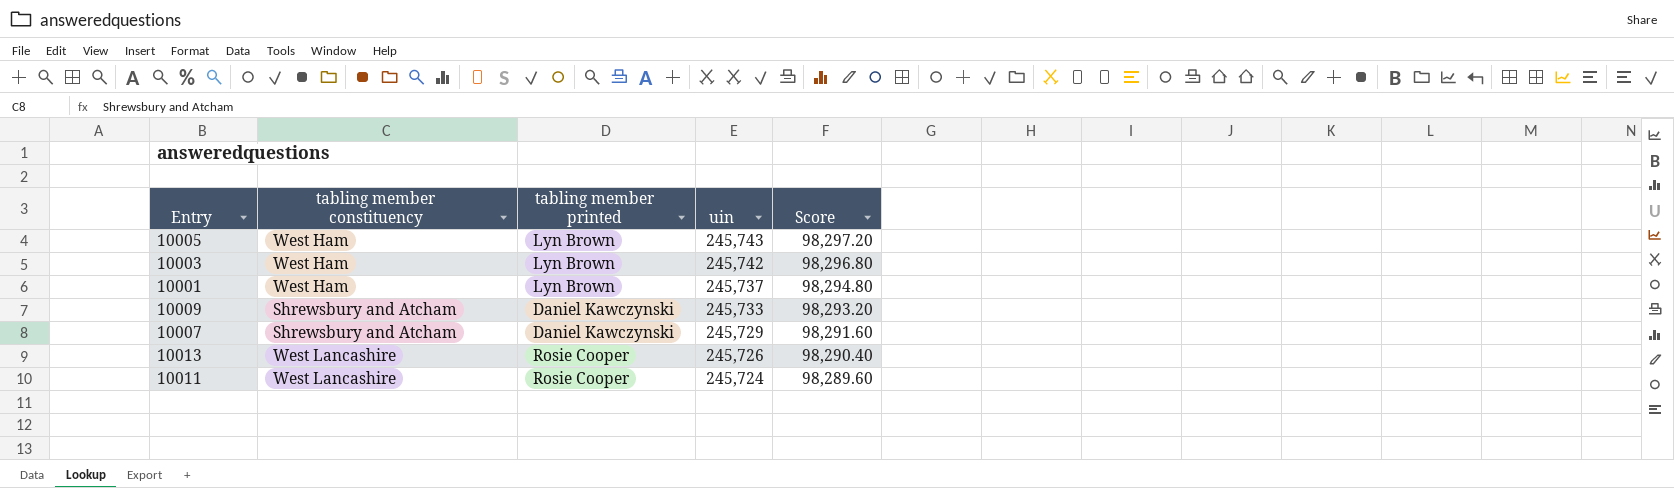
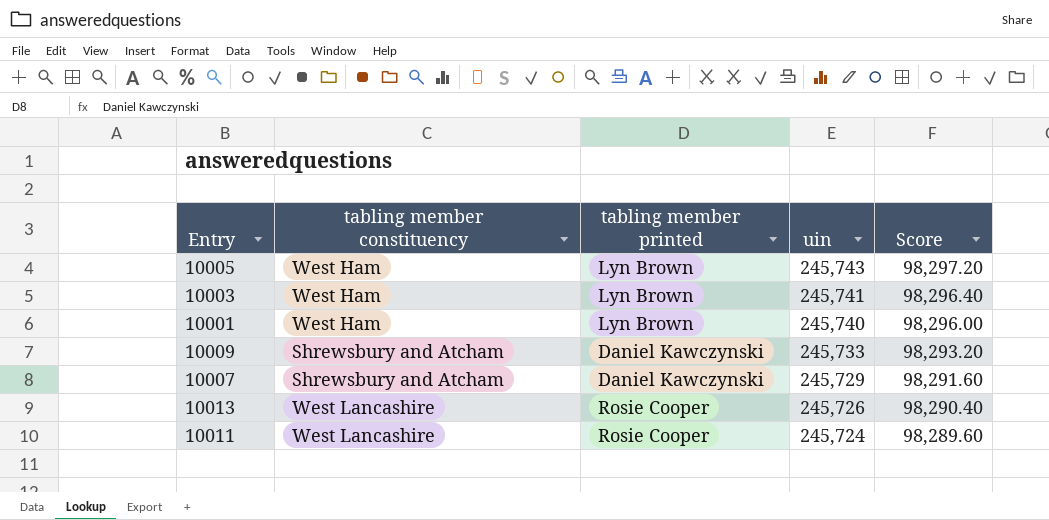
10003 | uin: 245,742 -> 245,741
10003 | Score: 98,296.80 -> 98,296.40
10001 | uin: 245,737 -> 245,740
10001 | Score: 98,294.80 -> 98,296.00

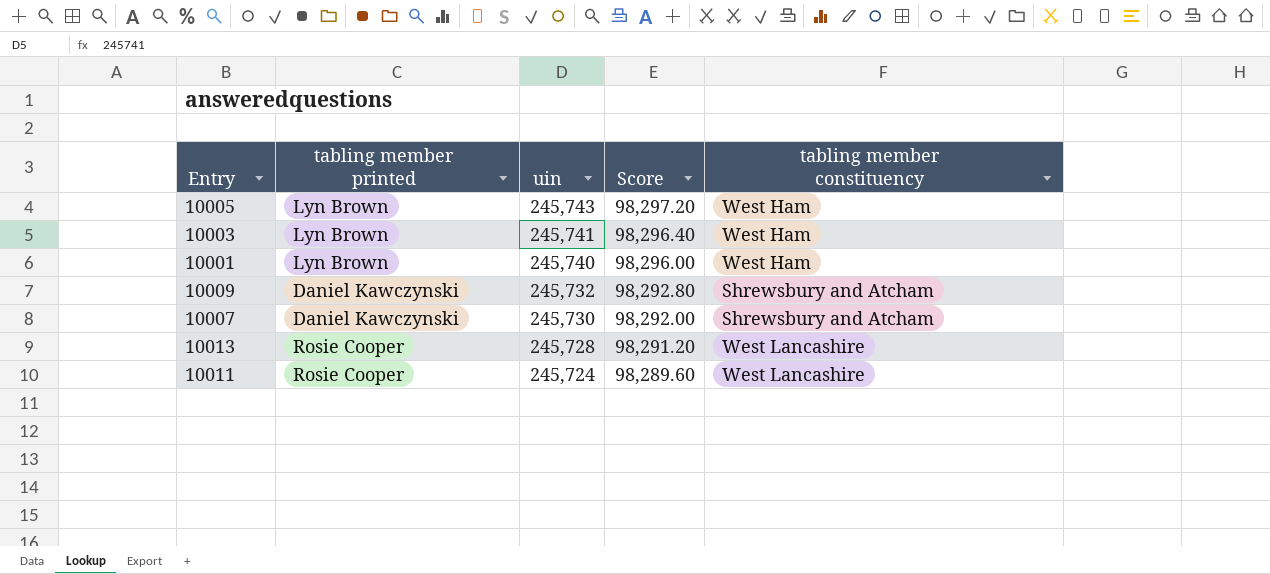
column tabling member constituency | position: 2 -> 5
10009 | uin: 245,733 -> 245,732
10009 | Score: 98,293.20 -> 98,292.80
10007 | uin: 245,729 -> 245,730
10007 | Score: 98,291.60 -> 98,292.00
10013 | uin: 245,726 -> 245,728
10013 | Score: 98,290.40 -> 98,291.20

